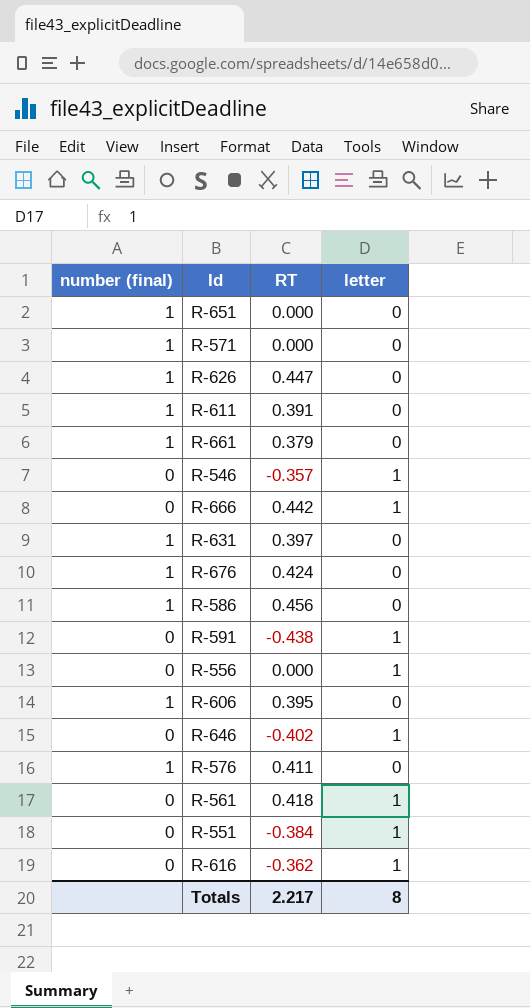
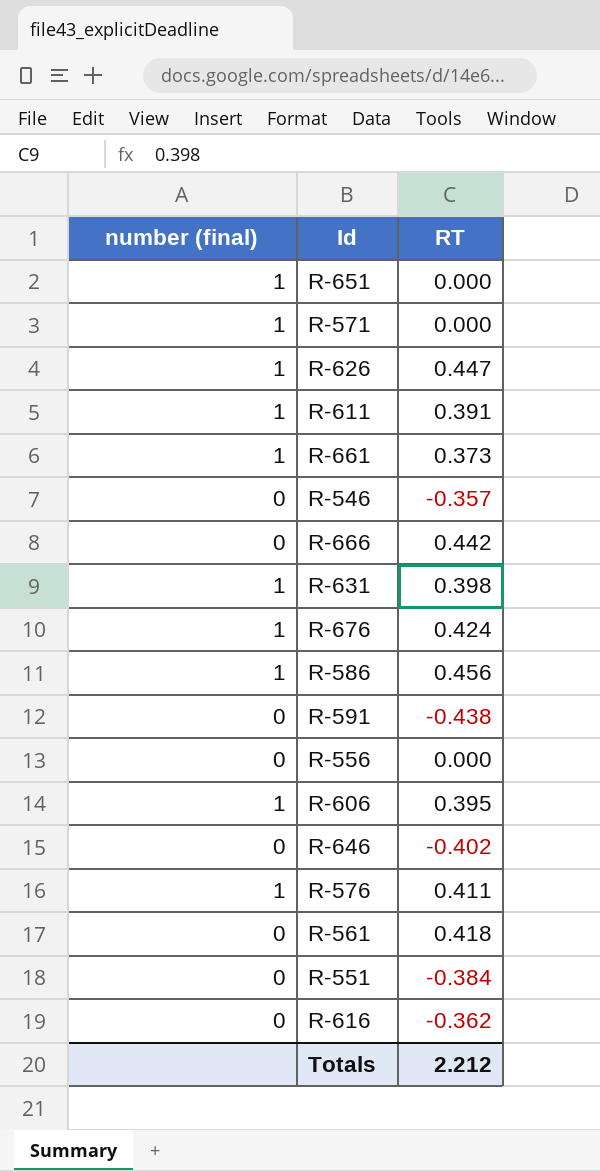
column letter | position: 4 -> none
R-661 | RT: 0.379 -> 0.373
R-631 | RT: 0.397 -> 0.398
Totals | RT: 2.217 -> 2.212

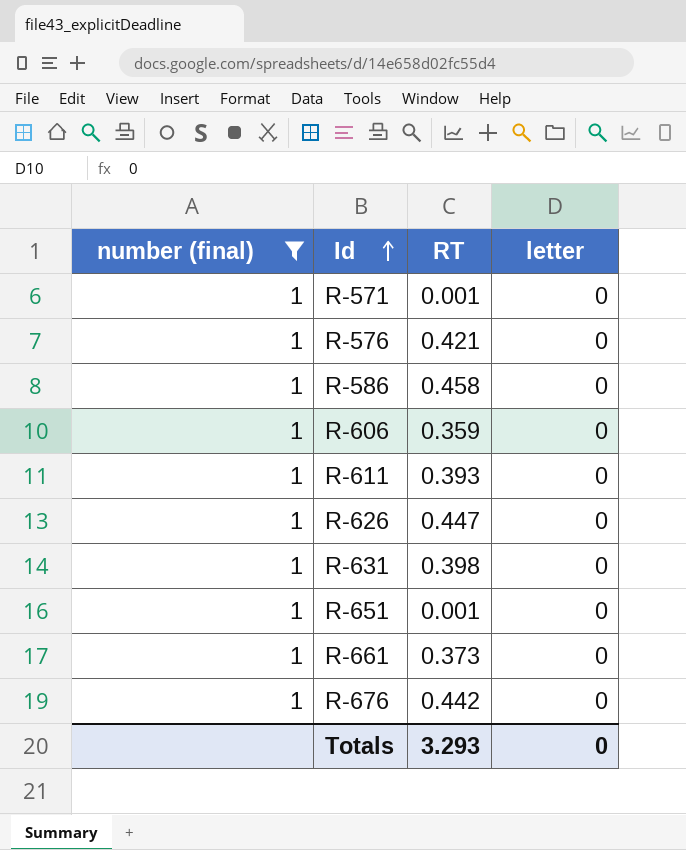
filter: none -> number (final) = 1
row order: none -> Id ascending
column letter | position: none -> 4
R-571 | RT: 0.000 -> 0.001
R-576 | RT: 0.411 -> 0.421
R-586 | RT: 0.456 -> 0.458
R-606 | RT: 0.395 -> 0.359
R-611 | RT: 0.391 -> 0.393
R-651 | RT: 0.000 -> 0.001
R-676 | RT: 0.424 -> 0.442
Totals | RT: 2.212 -> 3.293

